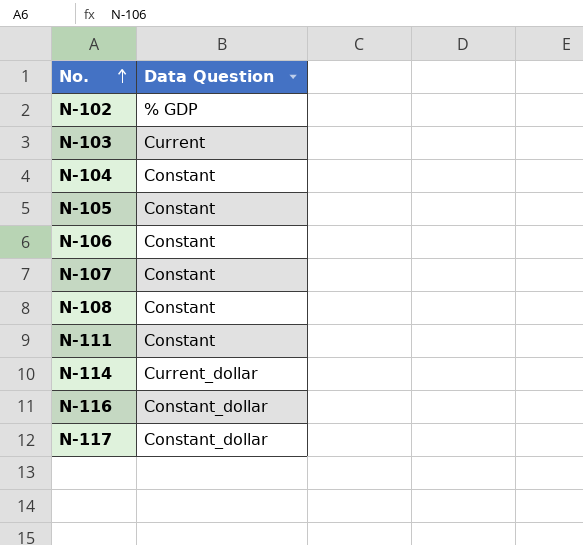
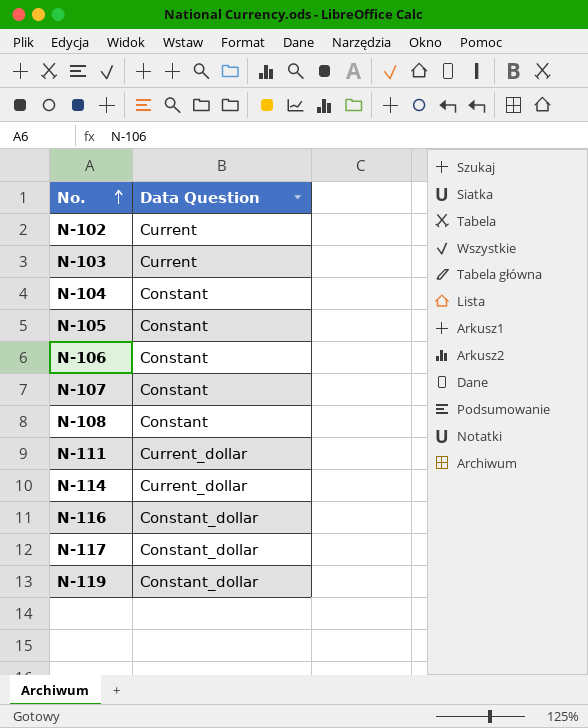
N-102 | Data Question: % GDP -> Current
N-111 | Data Question: Constant -> Current_dollar
row N-119: none -> Constant_dollar

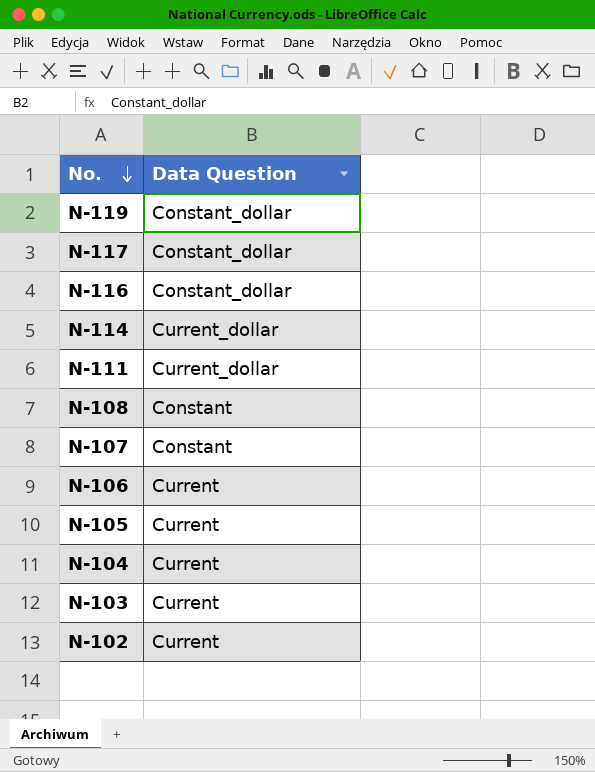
row order: No. ascending -> No. descending
N-106 | Data Question: Constant -> Current
N-105 | Data Question: Constant -> Current
N-104 | Data Question: Constant -> Current

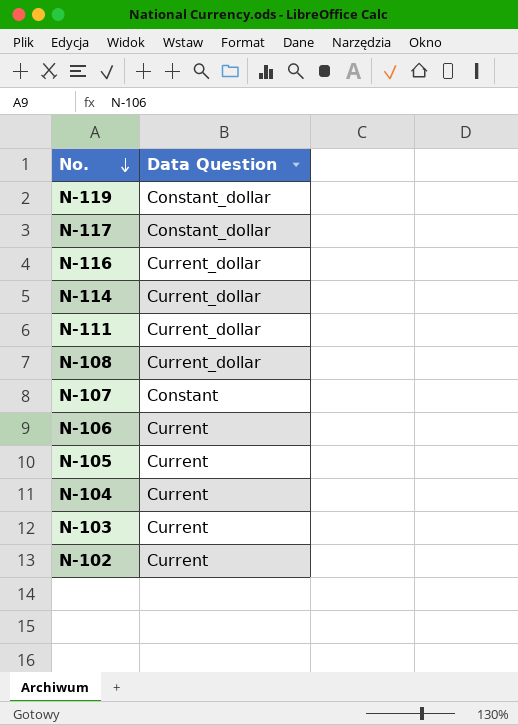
N-116 | Data Question: Constant_dollar -> Current_dollar
N-108 | Data Question: Constant -> Current_dollar

